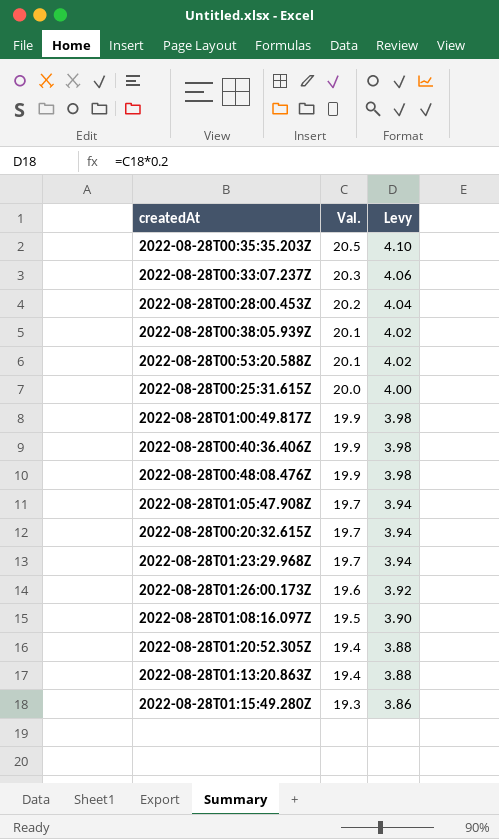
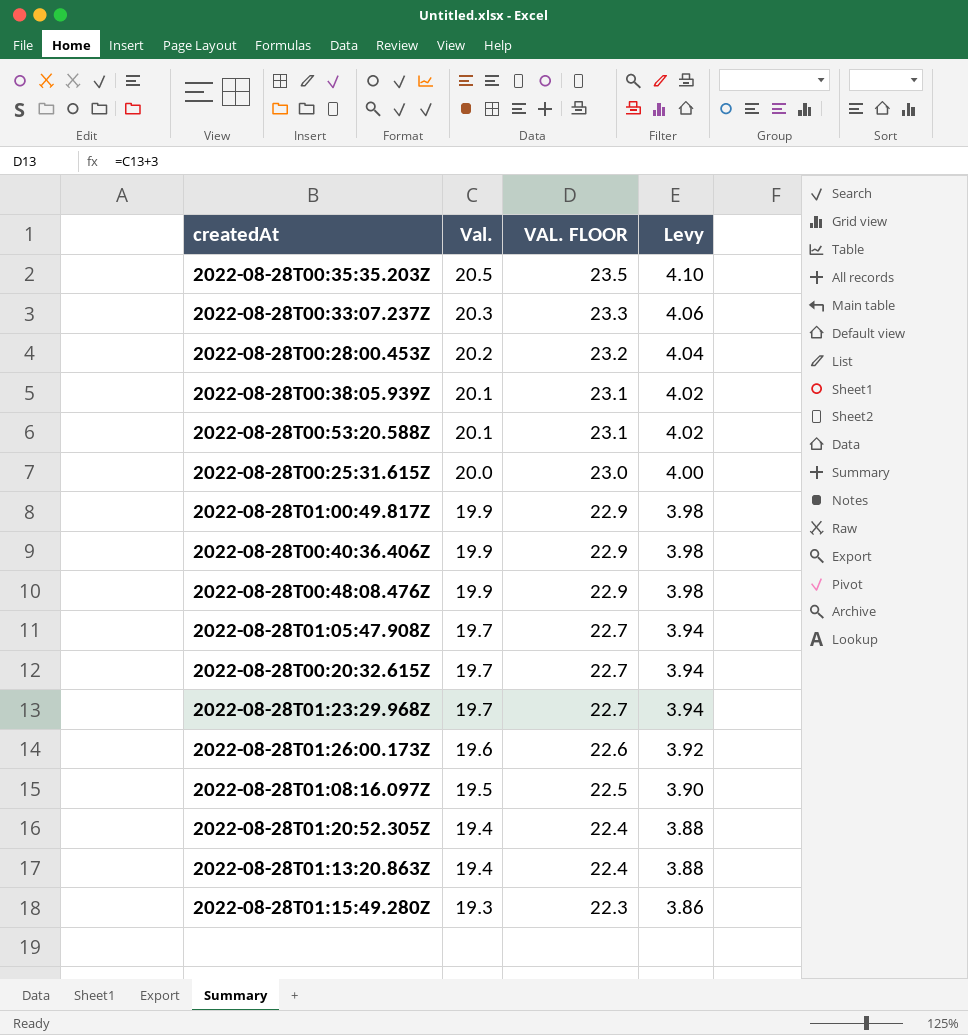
column VAL. FLOOR | formula: none -> [Val.] + 3

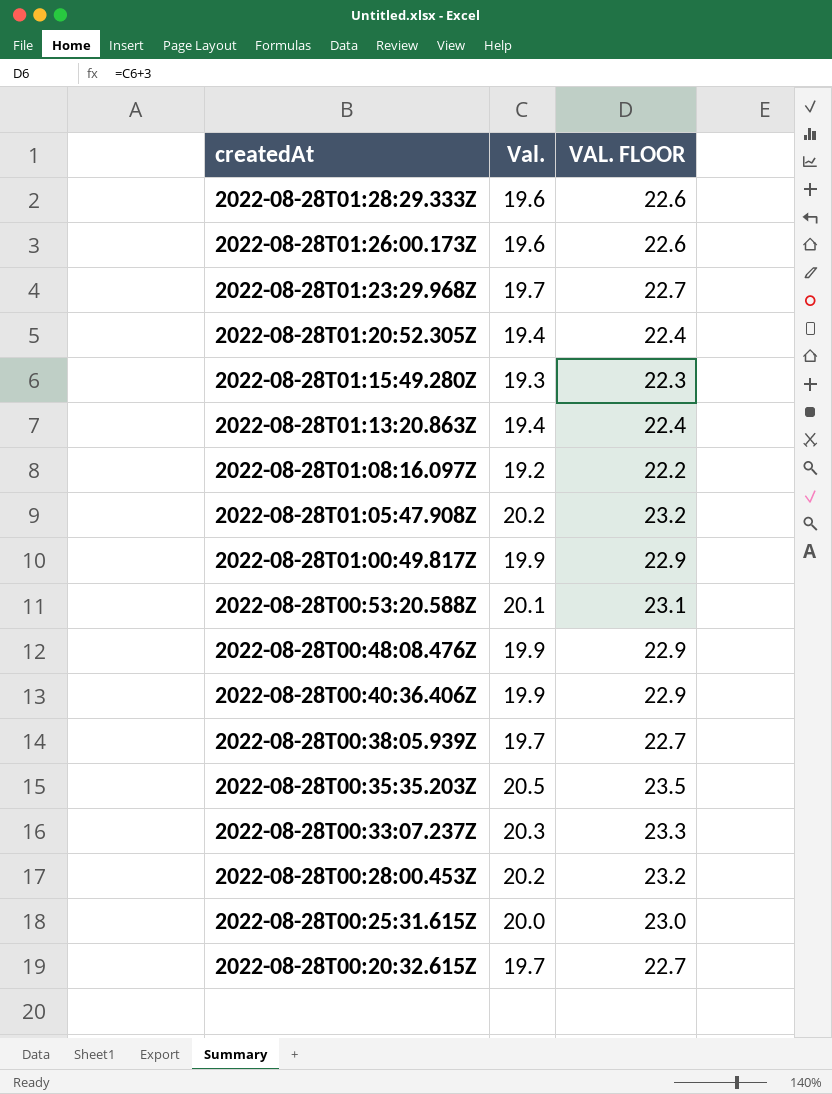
row order: Val. descending -> createdAt descending
column Levy | formula: [Val.] * 0.2 -> none
row 2022-08-28T01:28:29.333Z: none -> 19.6 | 22.6
2022-08-28T01:08:16.097Z | Val.: 19.5 -> 19.2
2022-08-28T01:08:16.097Z | VAL. FLOOR: 22.5 -> 22.2
2022-08-28T01:05:47.908Z | Val.: 19.7 -> 20.2
2022-08-28T01:05:47.908Z | VAL. FLOOR: 22.7 -> 23.2
2022-08-28T00:38:05.939Z | Val.: 20.1 -> 19.7
2022-08-28T00:38:05.939Z | VAL. FLOOR: 23.1 -> 22.7

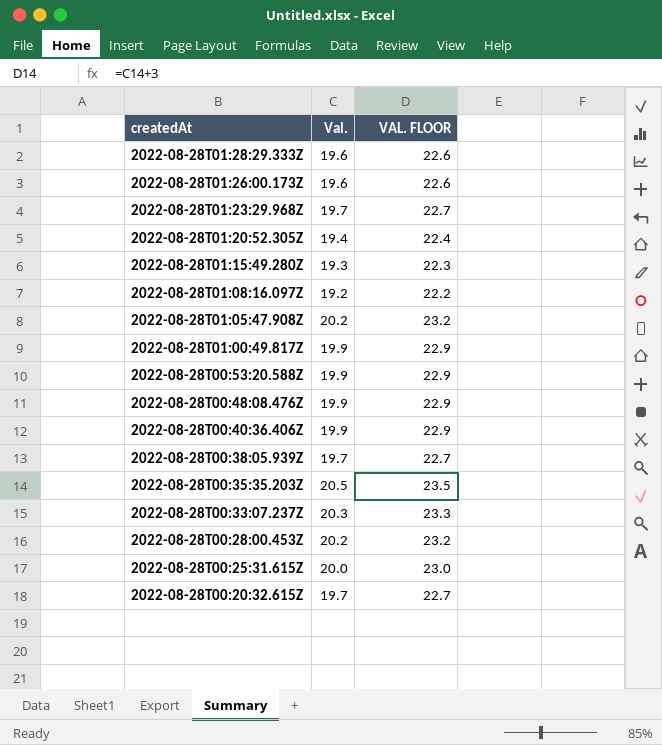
row 2022-08-28T01:13:20.863Z: 19.4 | 22.4 -> none
2022-08-28T00:53:20.588Z | Val.: 20.1 -> 19.9
2022-08-28T00:53:20.588Z | VAL. FLOOR: 23.1 -> 22.9

